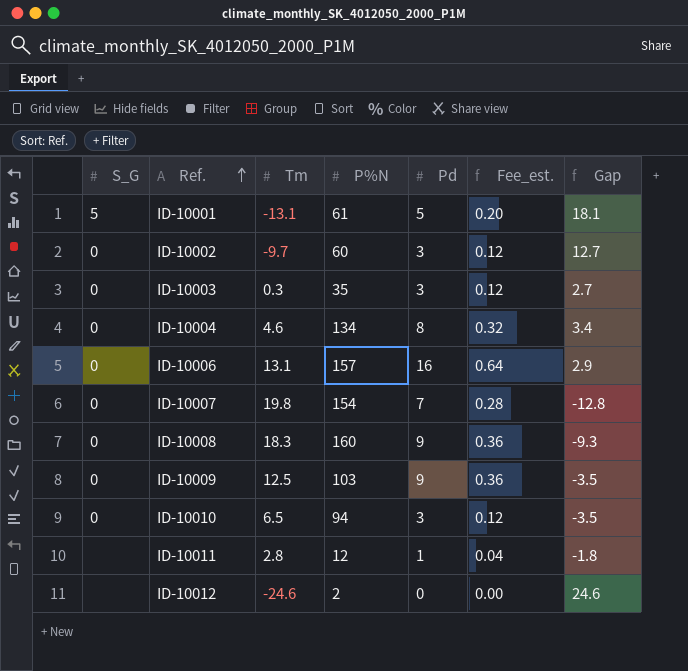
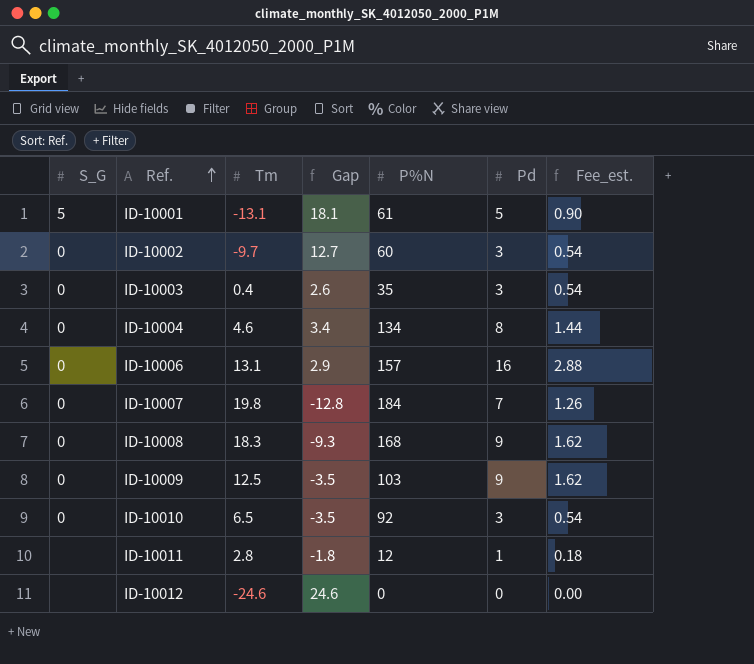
column Gap | position: 7 -> 4
column Fee_est. | formula: [Pd] * 0.04 -> [Pd] * 0.18
ID-10003 | Tm: 0.3 -> 0.4
ID-10003 | Gap: 2.7 -> 2.6
ID-10007 | P%N: 154 -> 184
ID-10008 | P%N: 160 -> 168
ID-10010 | P%N: 94 -> 92
ID-10012 | P%N: 2 -> 0

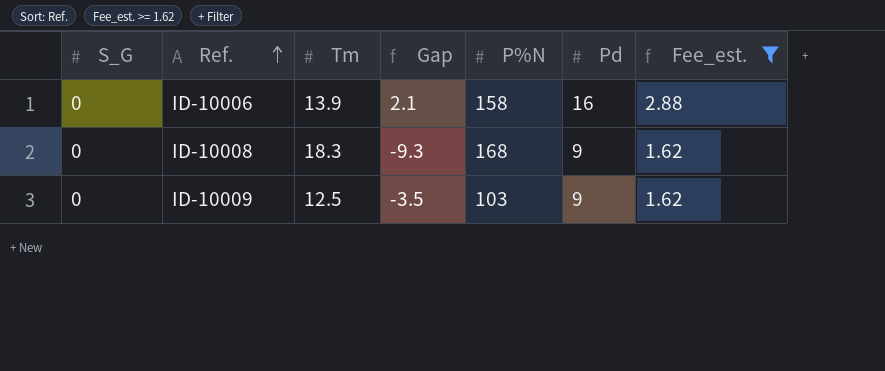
filter: none -> Fee_est. >= 1.62
ID-10006 | Tm: 13.1 -> 13.9
ID-10006 | Gap: 2.9 -> 2.1
ID-10006 | P%N: 157 -> 158

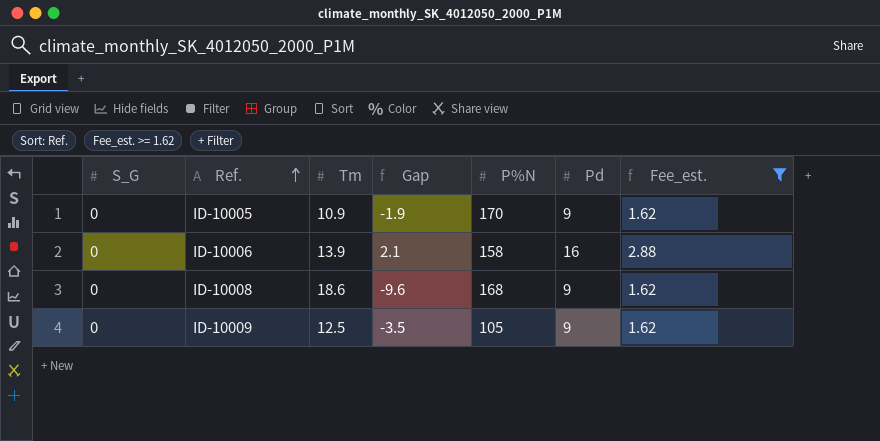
row ID-10005: none -> 0 | 10.9 | -1.9 | 170 | 9 | 1.62
ID-10008 | Tm: 18.3 -> 18.6
ID-10008 | Gap: -9.3 -> -9.6
ID-10009 | P%N: 103 -> 105

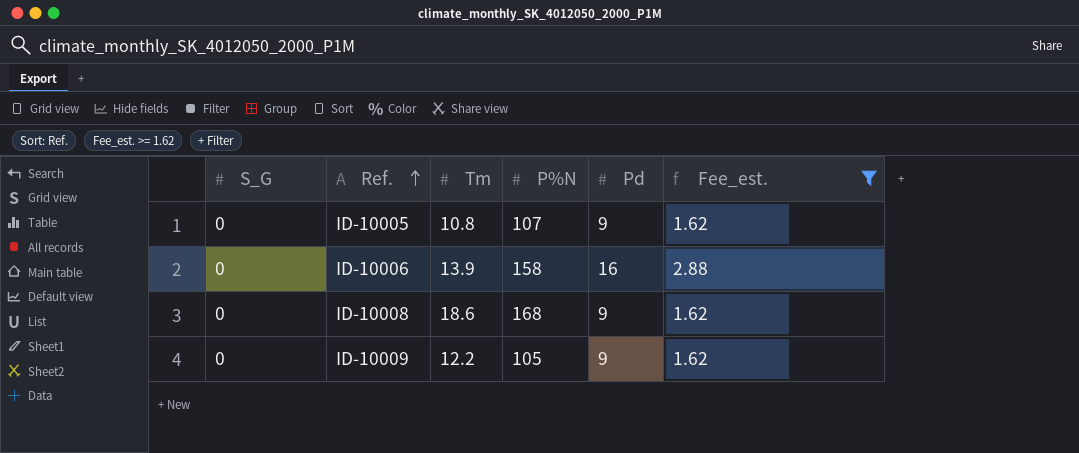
column Gap | formula: [Pd] - [Tm] -> none
ID-10005 | Tm: 10.9 -> 10.8
ID-10005 | P%N: 170 -> 107
ID-10009 | Tm: 12.5 -> 12.2

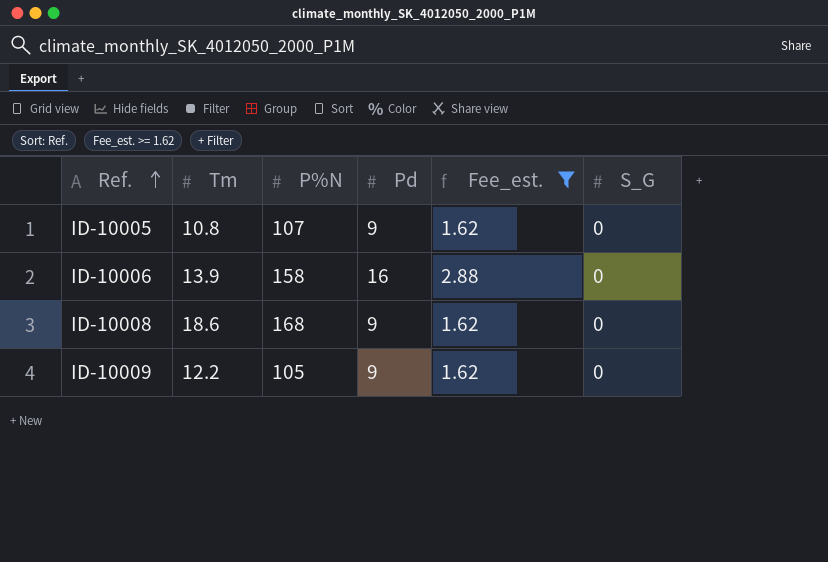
column S_G | position: 1 -> 6

